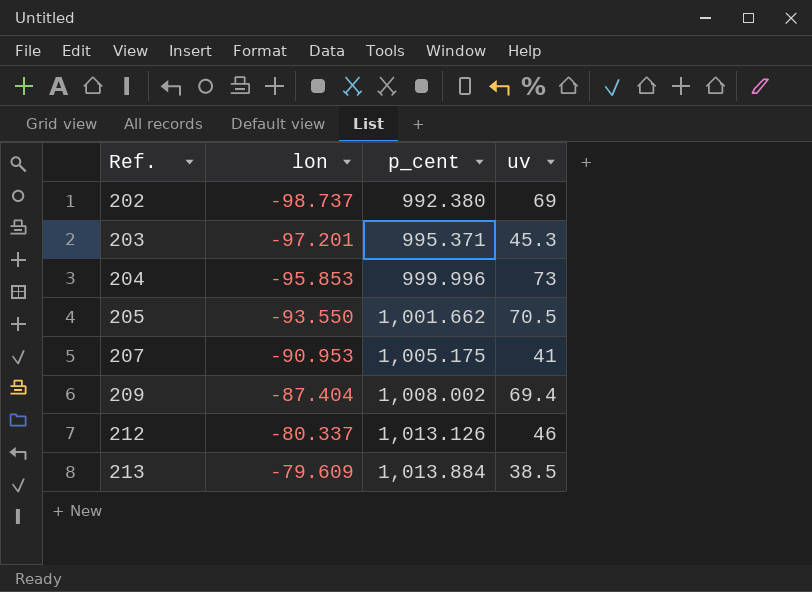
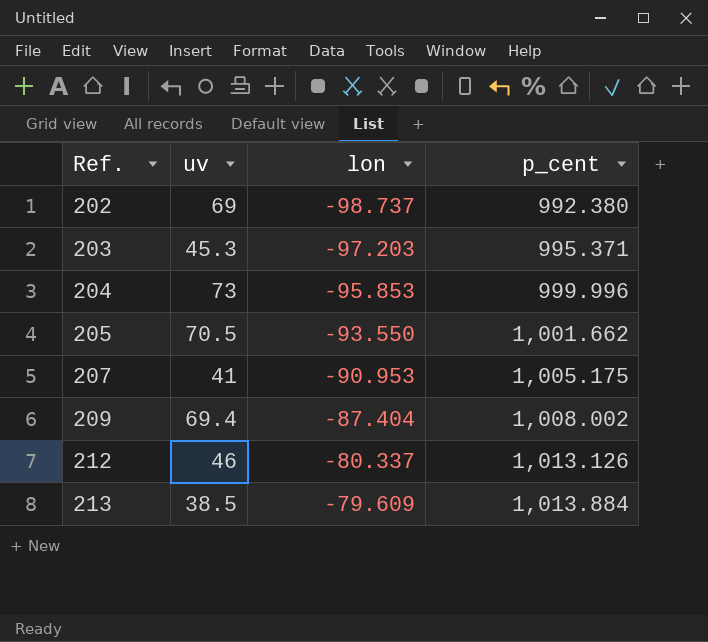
column uv | position: 4 -> 2
203 | lon: -97.201 -> -97.203

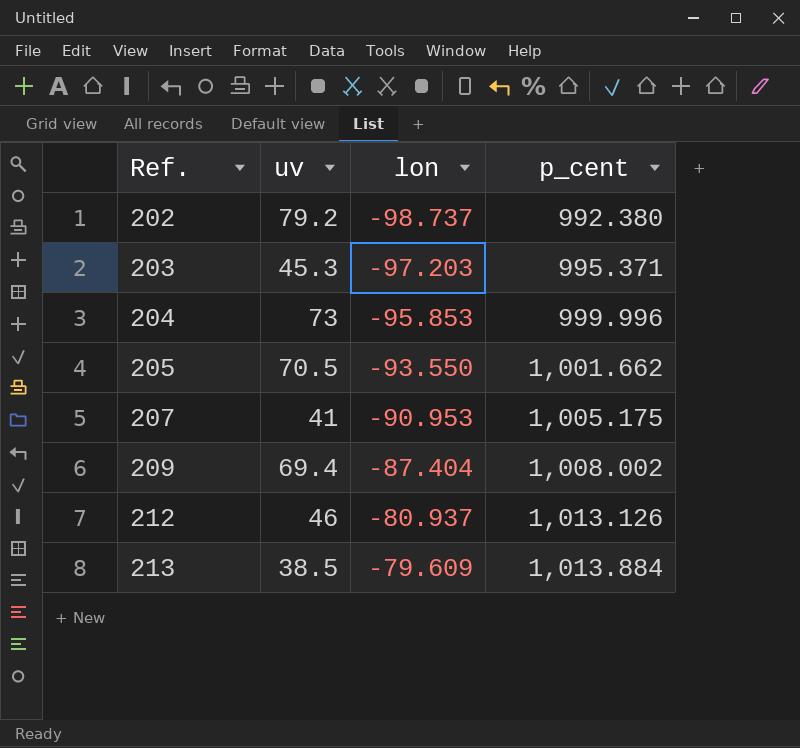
202 | uv: 69 -> 79.2
212 | lon: -80.337 -> -80.937

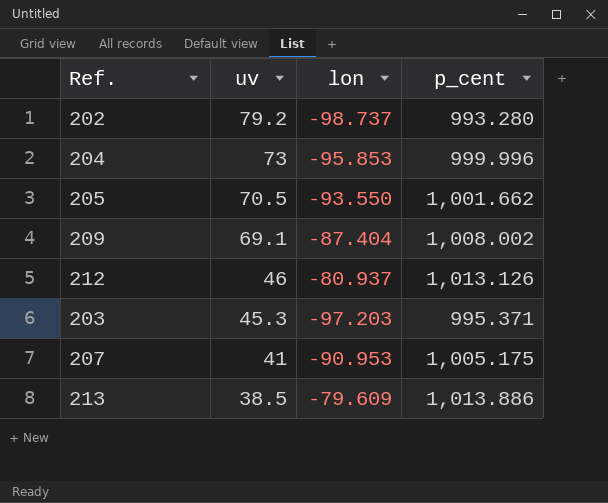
row order: Ref. ascending -> uv descending
202 | p_cent: 992.380 -> 993.280
209 | uv: 69.4 -> 69.1
213 | p_cent: 1,013.884 -> 1,013.886

